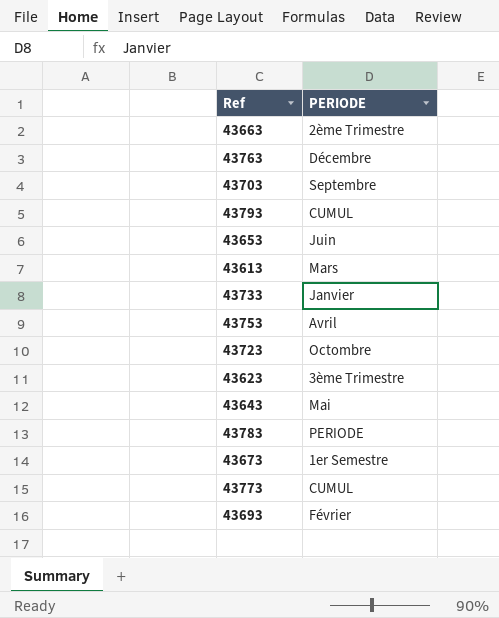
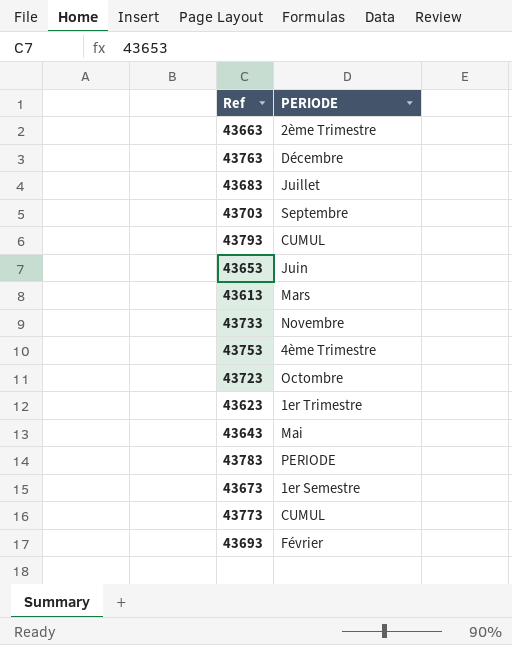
row 43683: none -> Juillet
43733 | PERIODE: Janvier -> Novembre
43753 | PERIODE: Avril -> 4ème Trimestre
43623 | PERIODE: 3ème Trimestre -> 1er Trimestre

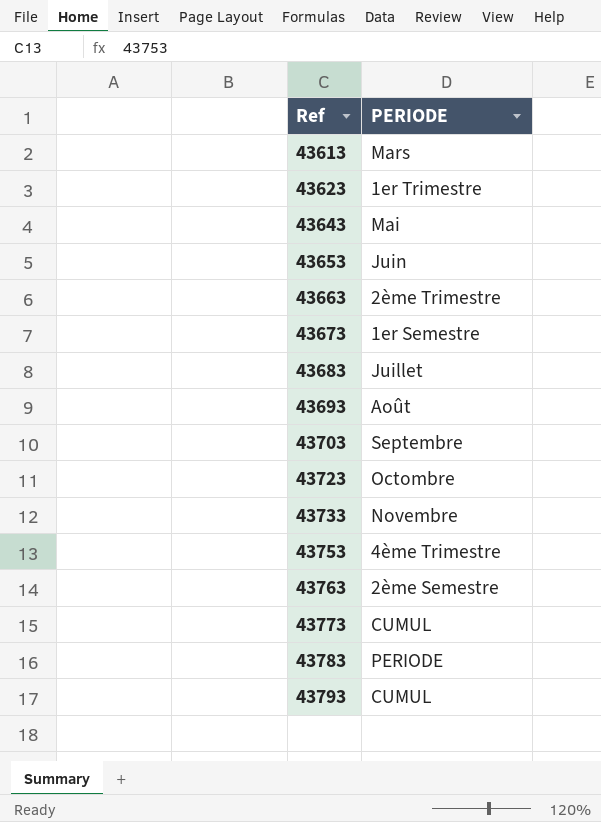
row order: none -> Ref ascending
43693 | PERIODE: Février -> Août
43763 | PERIODE: Décembre -> 2ème Semestre

